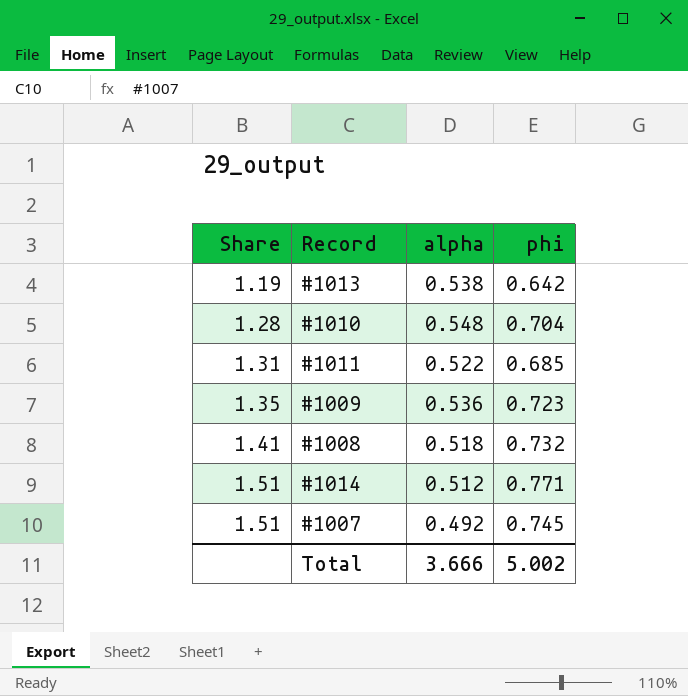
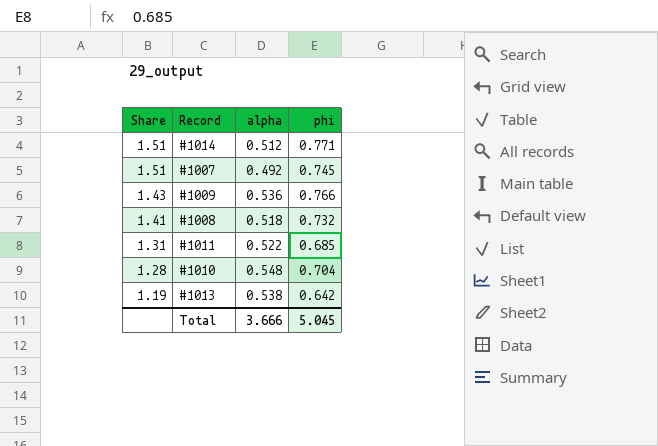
row order: Share ascending -> Share descending
#1009 | Share: 1.35 -> 1.43
#1009 | phi: 0.723 -> 0.766
Total | phi: 5.002 -> 5.045

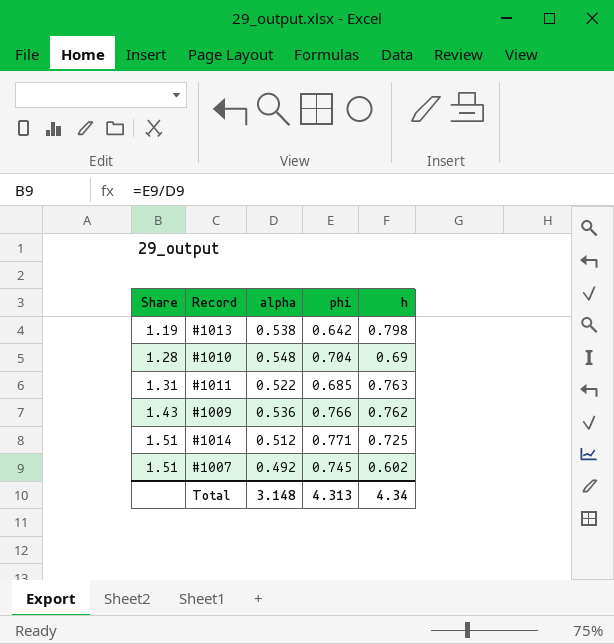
row order: Share descending -> Share ascending
column h | position: none -> 5
row #1008: 1.41 | 0.518 | 0.732 -> none
Total | alpha: 3.666 -> 3.148
Total | phi: 5.045 -> 4.313

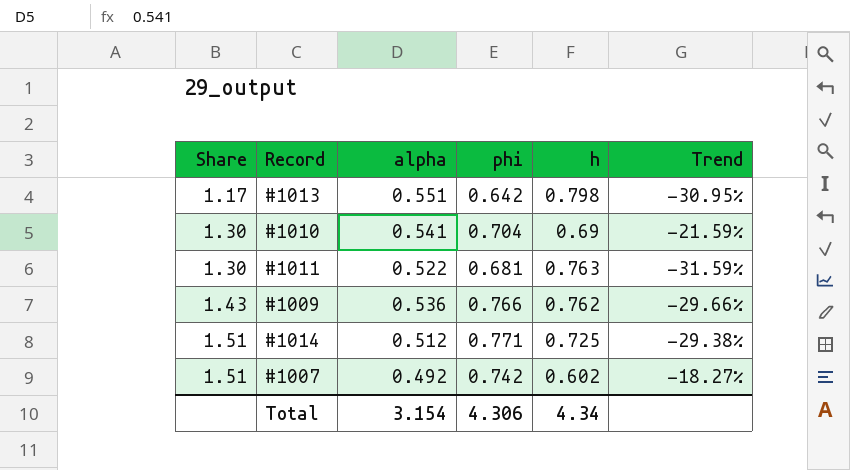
column Trend | formula: none -> ([alpha] - [h]) / [h]
#1013 | Share: 1.19 -> 1.17
#1013 | alpha: 0.538 -> 0.551
#1010 | Share: 1.28 -> 1.30
#1010 | alpha: 0.548 -> 0.541
#1011 | Share: 1.31 -> 1.30
#1011 | phi: 0.685 -> 0.681
#1007 | phi: 0.745 -> 0.742
Total | alpha: 3.148 -> 3.154
Total | phi: 4.313 -> 4.306

